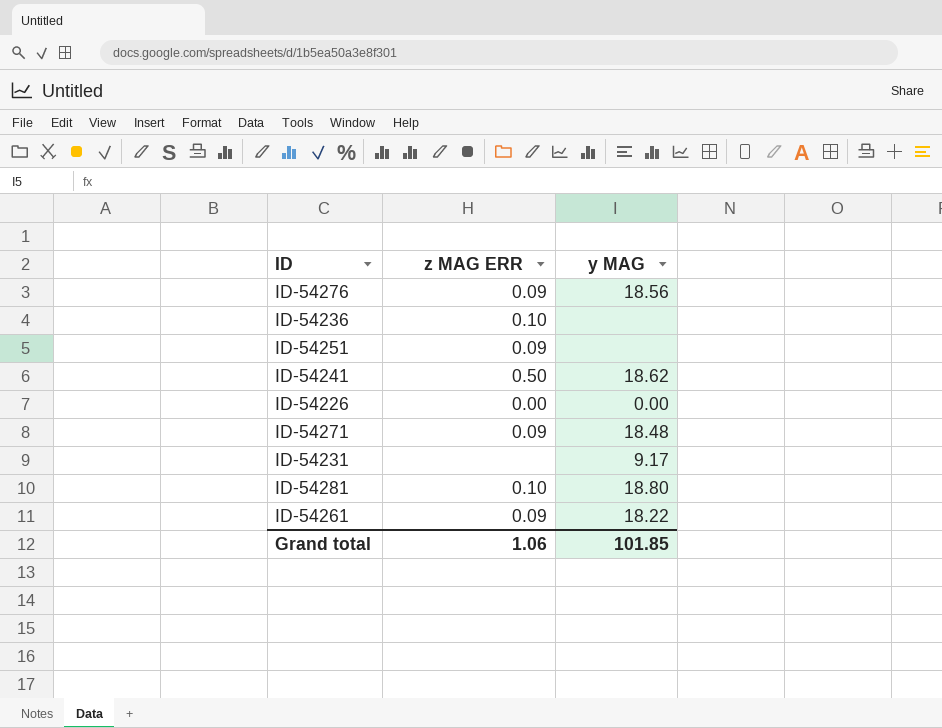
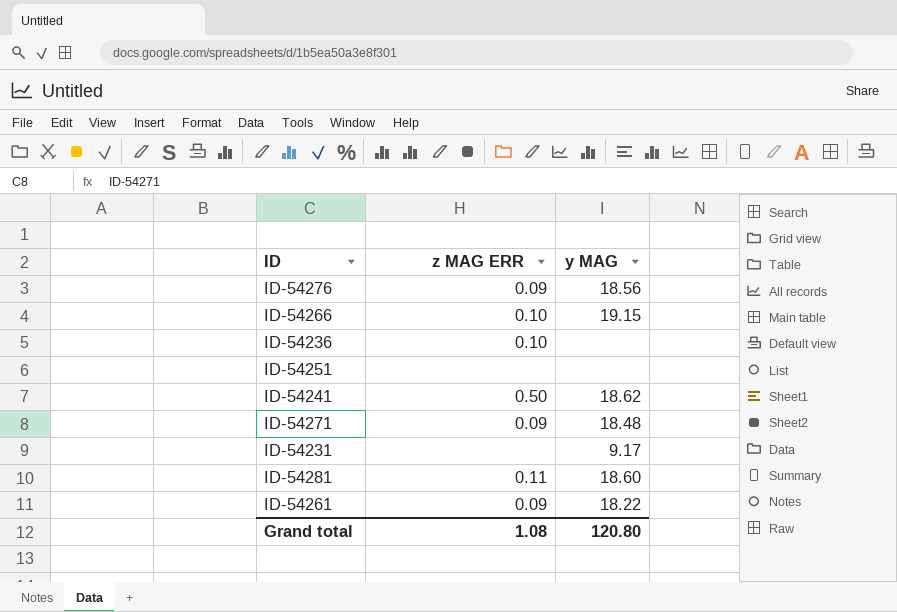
row ID-54226: 0.00 | 0.00 -> none
row ID-54266: none -> 0.10 | 19.15
ID-54251 | z MAG ERR: 0.09 -> none
ID-54281 | z MAG ERR: 0.10 -> 0.11
ID-54281 | y MAG: 18.80 -> 18.60
Grand total | z MAG ERR: 1.06 -> 1.08
Grand total | y MAG: 101.85 -> 120.80

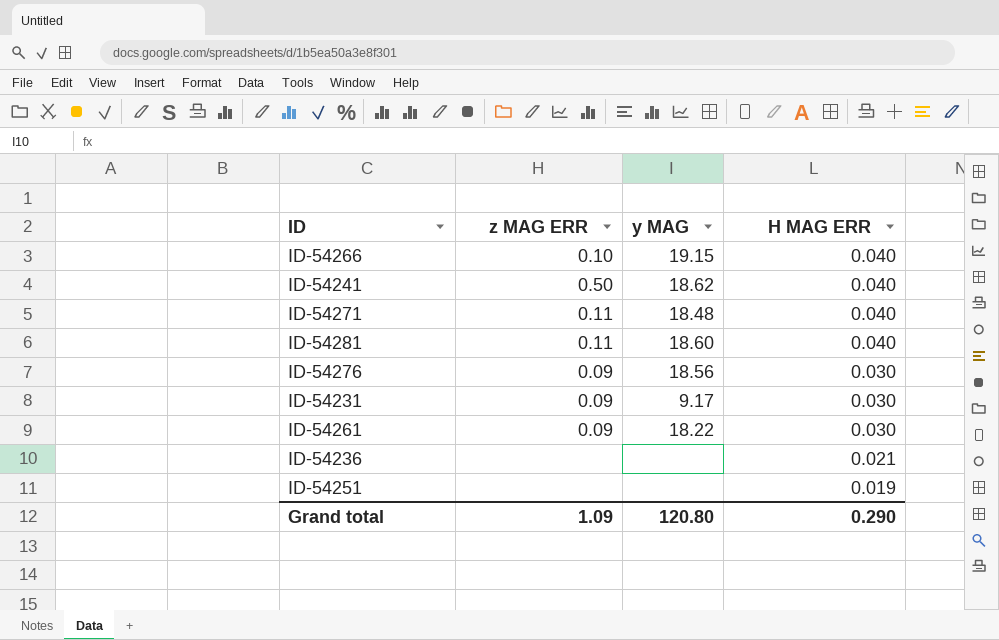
row order: none -> H MAG ERR descending
column H MAG ERR | position: none -> 4
ID-54271 | z MAG ERR: 0.09 -> 0.11
ID-54231 | z MAG ERR: none -> 0.09
ID-54236 | z MAG ERR: 0.10 -> none
Grand total | z MAG ERR: 1.08 -> 1.09

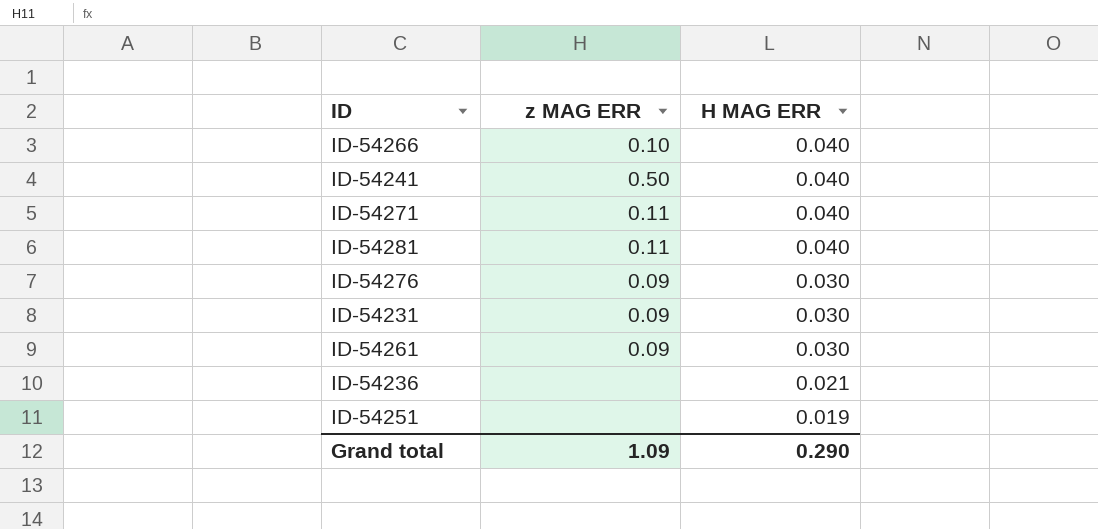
column y MAG | position: 3 -> none

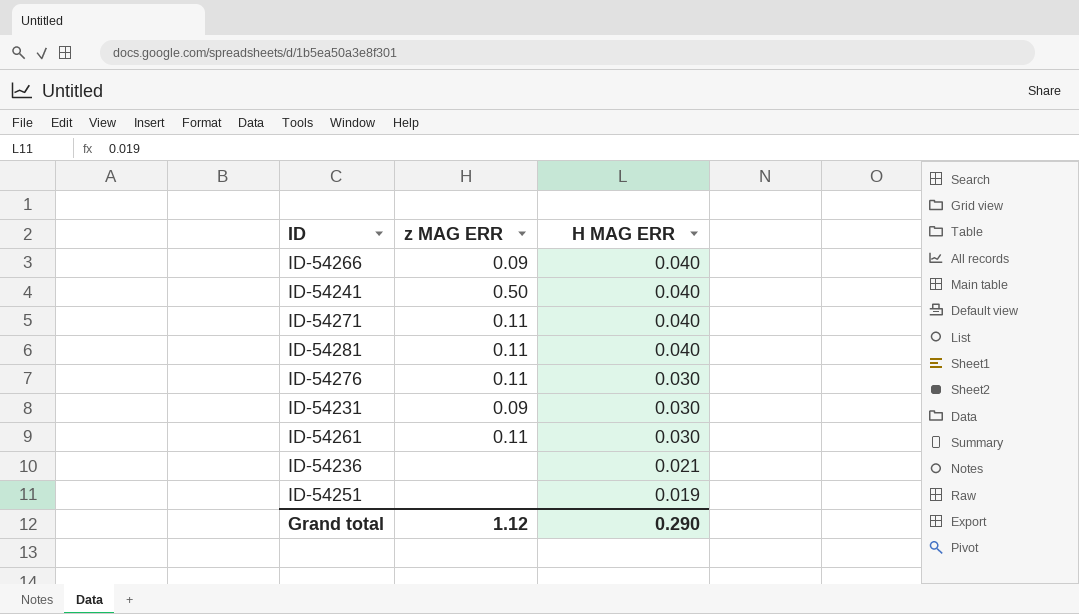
ID-54266 | z MAG ERR: 0.10 -> 0.09
ID-54276 | z MAG ERR: 0.09 -> 0.11
ID-54261 | z MAG ERR: 0.09 -> 0.11
Grand total | z MAG ERR: 1.09 -> 1.12

